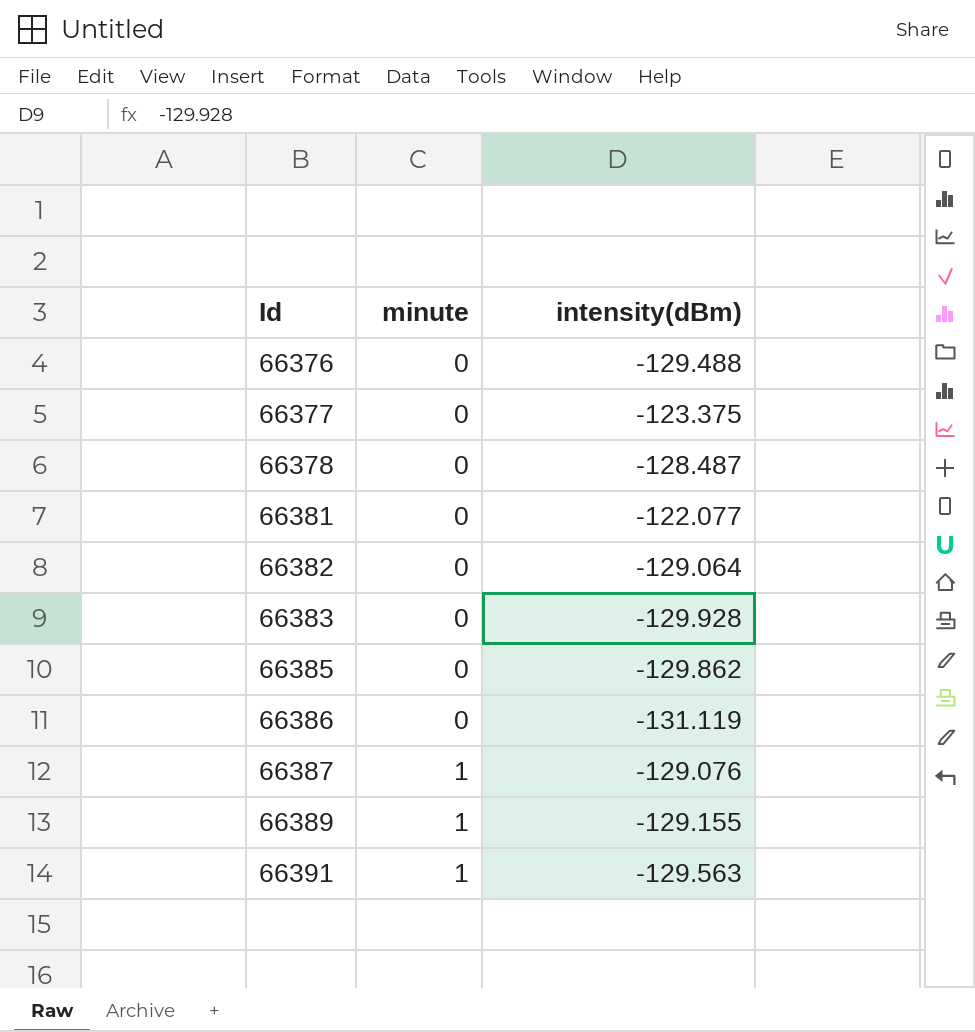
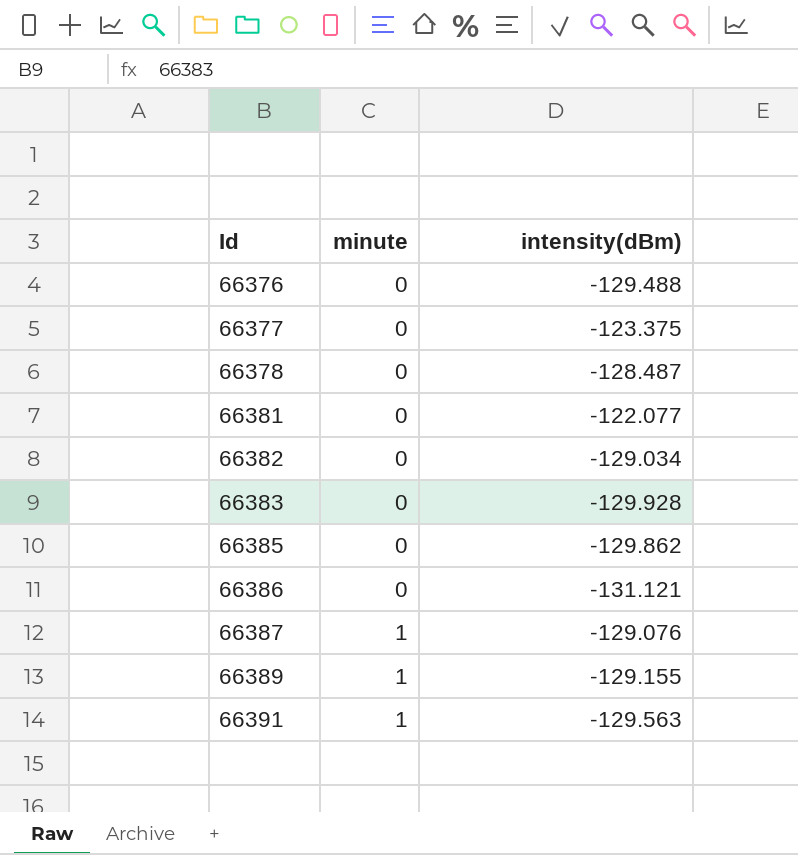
66382 | intensity(dBm): -129.064 -> -129.034
66386 | intensity(dBm): -131.119 -> -131.121

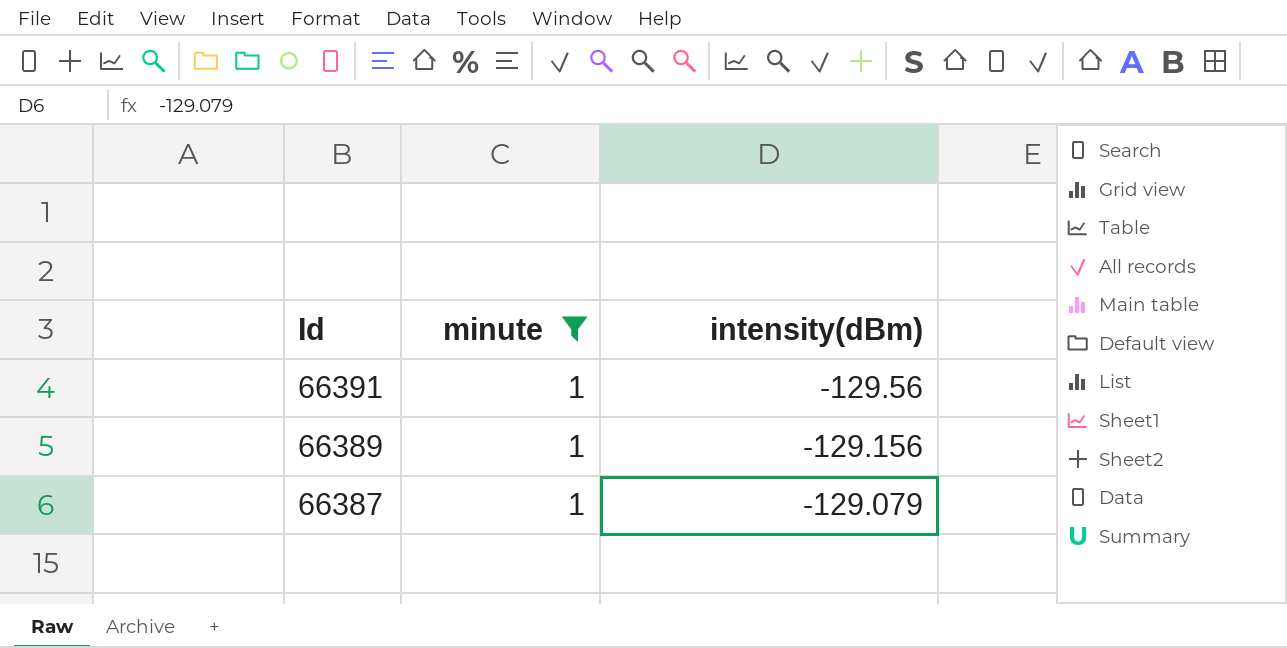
filter: none -> minute = 1
row order: Id ascending -> Id descending
66391 | intensity(dBm): -129.563 -> -129.56
66389 | intensity(dBm): -129.155 -> -129.156
66387 | intensity(dBm): -129.076 -> -129.079

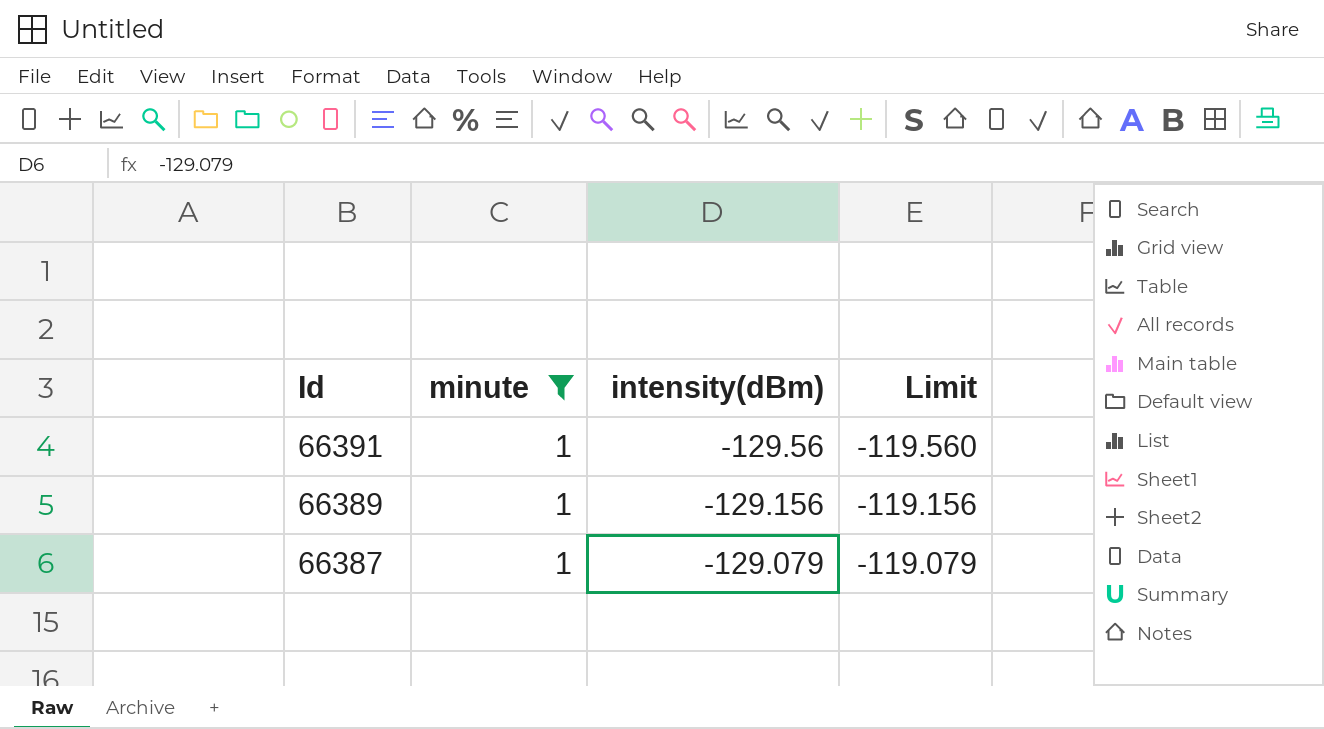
column Limit | formula: none -> [intensity(dBm)] + 10

